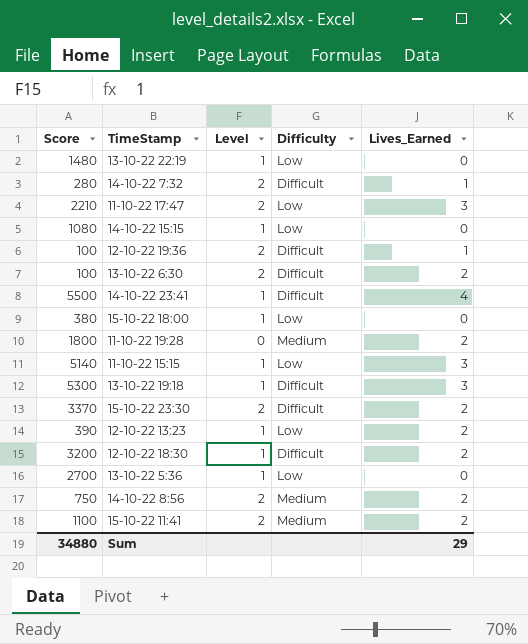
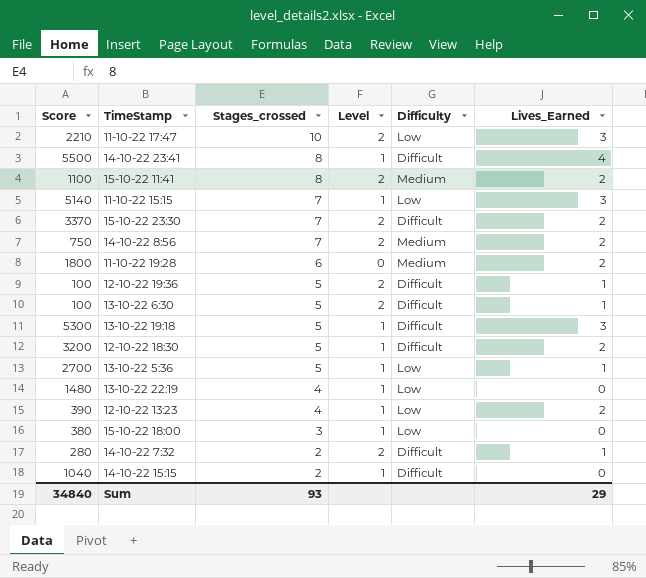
row order: none -> Stages_crossed descending
column Stages_crossed | position: none -> 3
13-10-22 6:30 | Lives_Earned: 2 -> 1
13-10-22 5:36 | Lives_Earned: 0 -> 1
14-10-22 15:15 | Score: 1080 -> 1040
14-10-22 15:15 | Difficulty: Low -> Difficult
Sum | Score: 34880 -> 34840

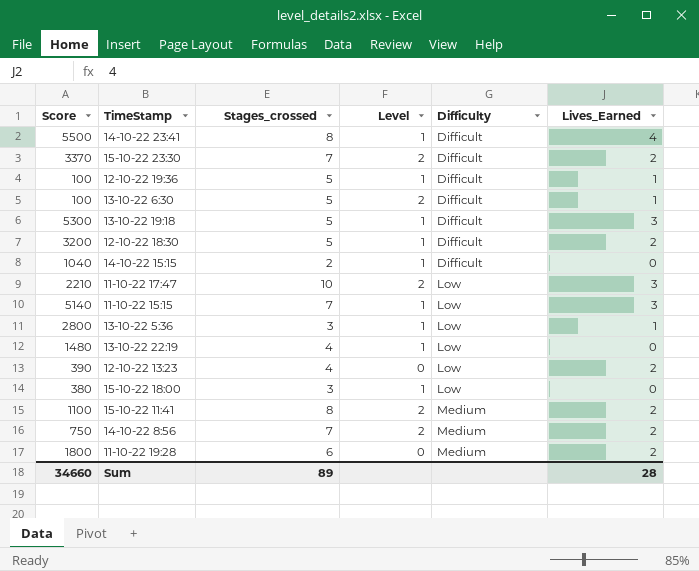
row order: Stages_crossed descending -> Difficulty ascending
row 14-10-22 7:32: 280 | 2 | 2 | Difficult | 1 -> none
12-10-22 19:36 | Level: 2 -> 1
13-10-22 5:36 | Score: 2700 -> 2800
13-10-22 5:36 | Stages_crossed: 5 -> 3
12-10-22 13:23 | Level: 1 -> 0
Sum | Score: 34840 -> 34660
Sum | Stages_crossed: 93 -> 89
Sum | Lives_Earned: 29 -> 28

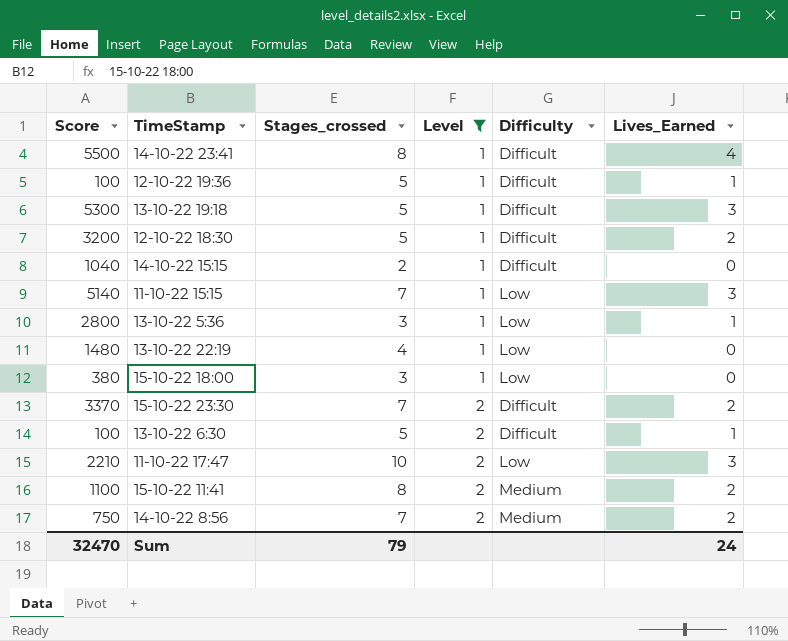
filter: none -> Level != 0
row order: Difficulty ascending -> Level ascending
Sum | Score: 34660 -> 32470
Sum | Stages_crossed: 89 -> 79
Sum | Lives_Earned: 28 -> 24

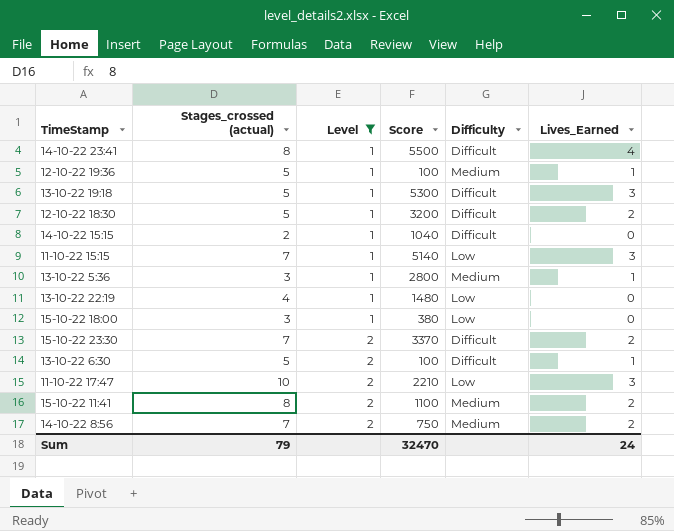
column name: Stages_crossed -> Stages_crossed (actual)
column Score | position: 1 -> 4
12-10-22 19:36 | Difficulty: Difficult -> Medium
13-10-22 5:36 | Difficulty: Low -> Medium

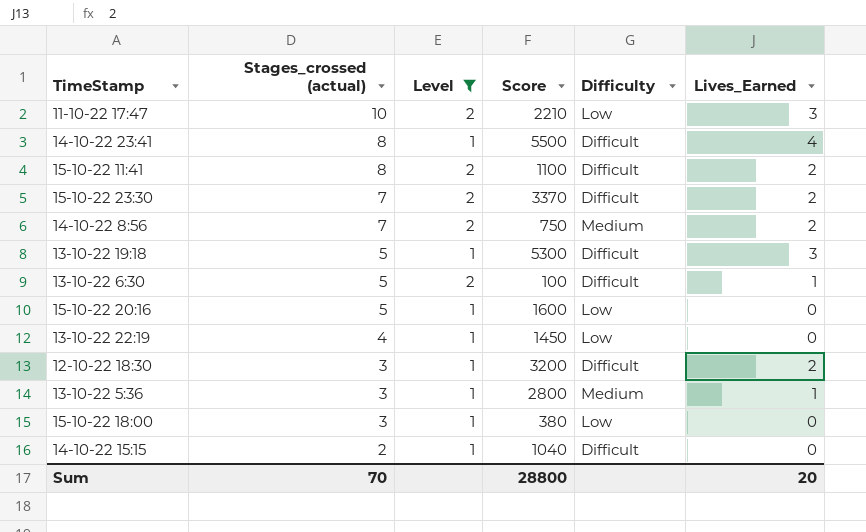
row order: Level ascending -> Stages_crossed (actual) descending
row 12-10-22 19:36: 5 | 1 | 100 | Medium | 1 -> none
row 11-10-22 15:15: 7 | 1 | 5140 | Low | 3 -> none
15-10-22 11:41 | Difficulty: Medium -> Difficult
row 15-10-22 20:16: none -> 5 | 1 | 1600 | Low | 0
13-10-22 22:19 | Score: 1480 -> 1450
12-10-22 18:30 | Stages_crossed (actual): 5 -> 3
Sum | Stages_crossed (actual): 79 -> 70
Sum | Score: 32470 -> 28800
Sum | Lives_Earned: 24 -> 20

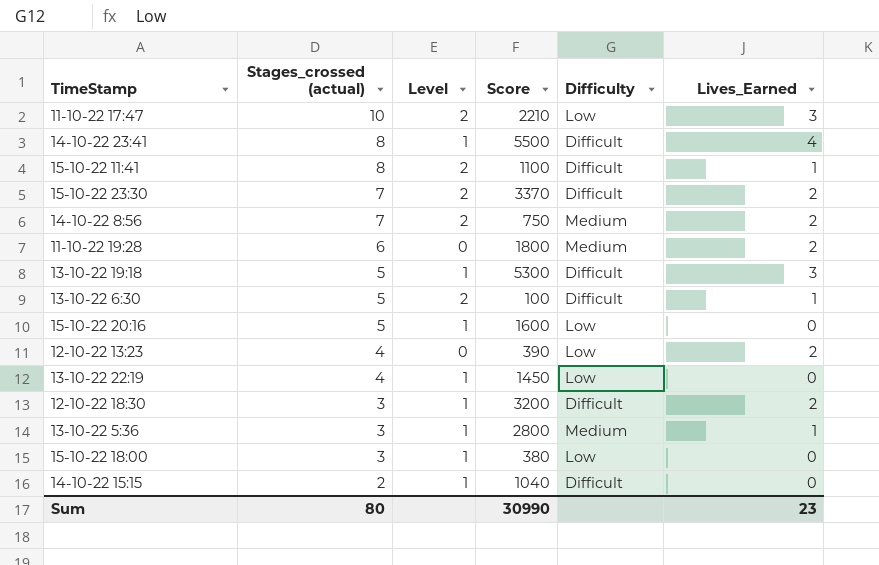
filter: Level != 0 -> none
15-10-22 11:41 | Lives_Earned: 2 -> 1
Sum | Stages_crossed (actual): 70 -> 80
Sum | Score: 28800 -> 30990
Sum | Lives_Earned: 20 -> 23

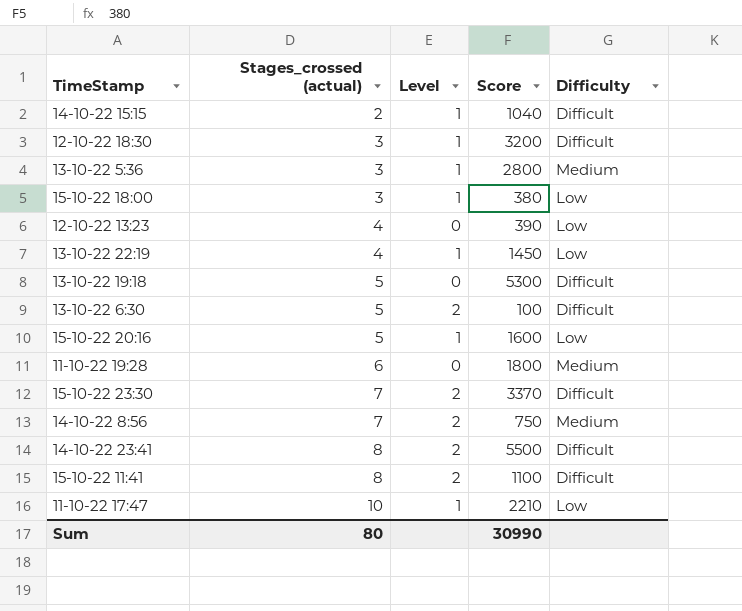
row order: Stages_crossed (actual) descending -> Stages_crossed (actual) ascending
column Lives_Earned | position: 6 -> none
13-10-22 19:18 | Level: 1 -> 0
14-10-22 23:41 | Level: 1 -> 2
11-10-22 17:47 | Level: 2 -> 1

